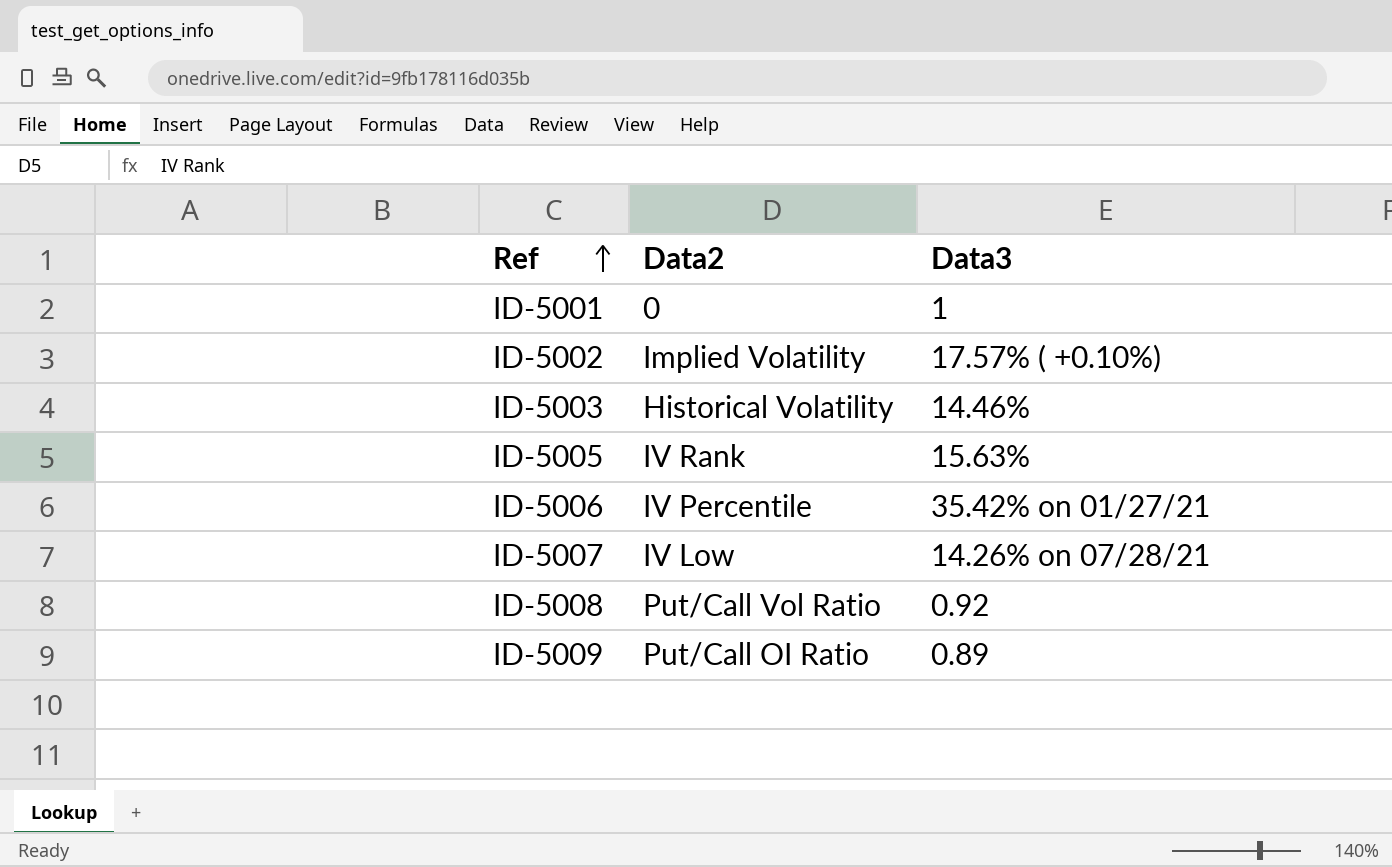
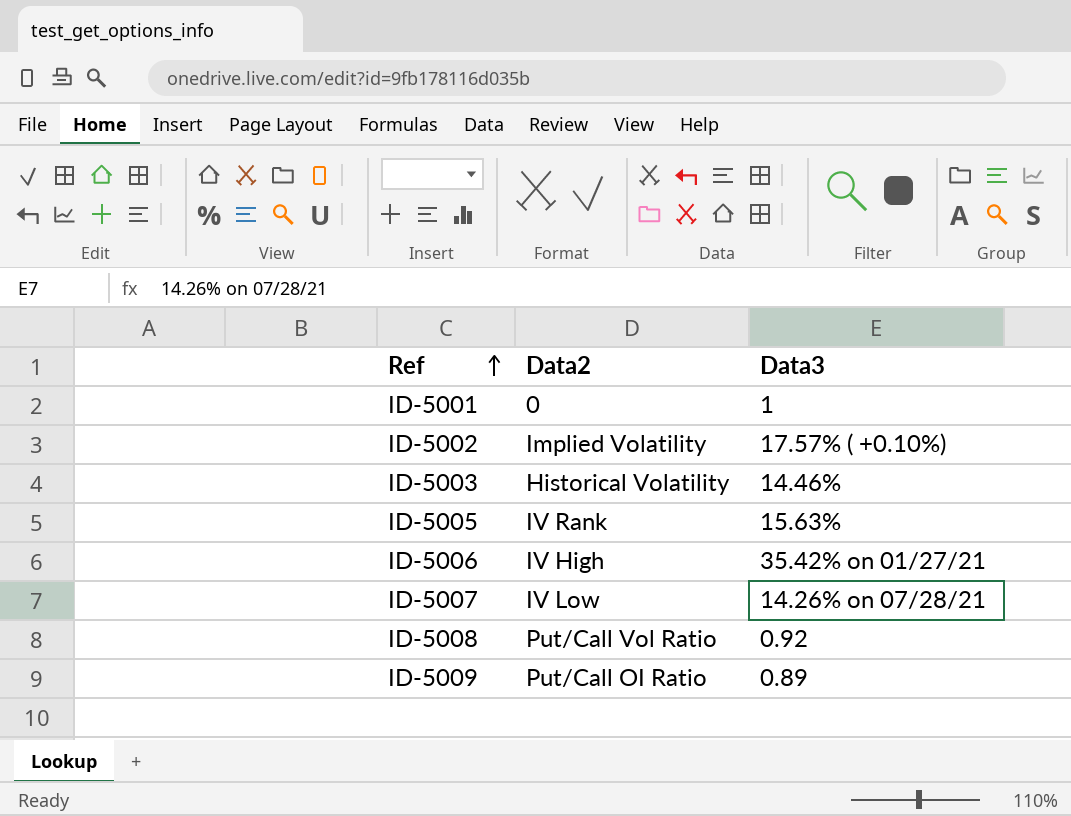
ID-5006 | Data2: IV Percentile -> IV High

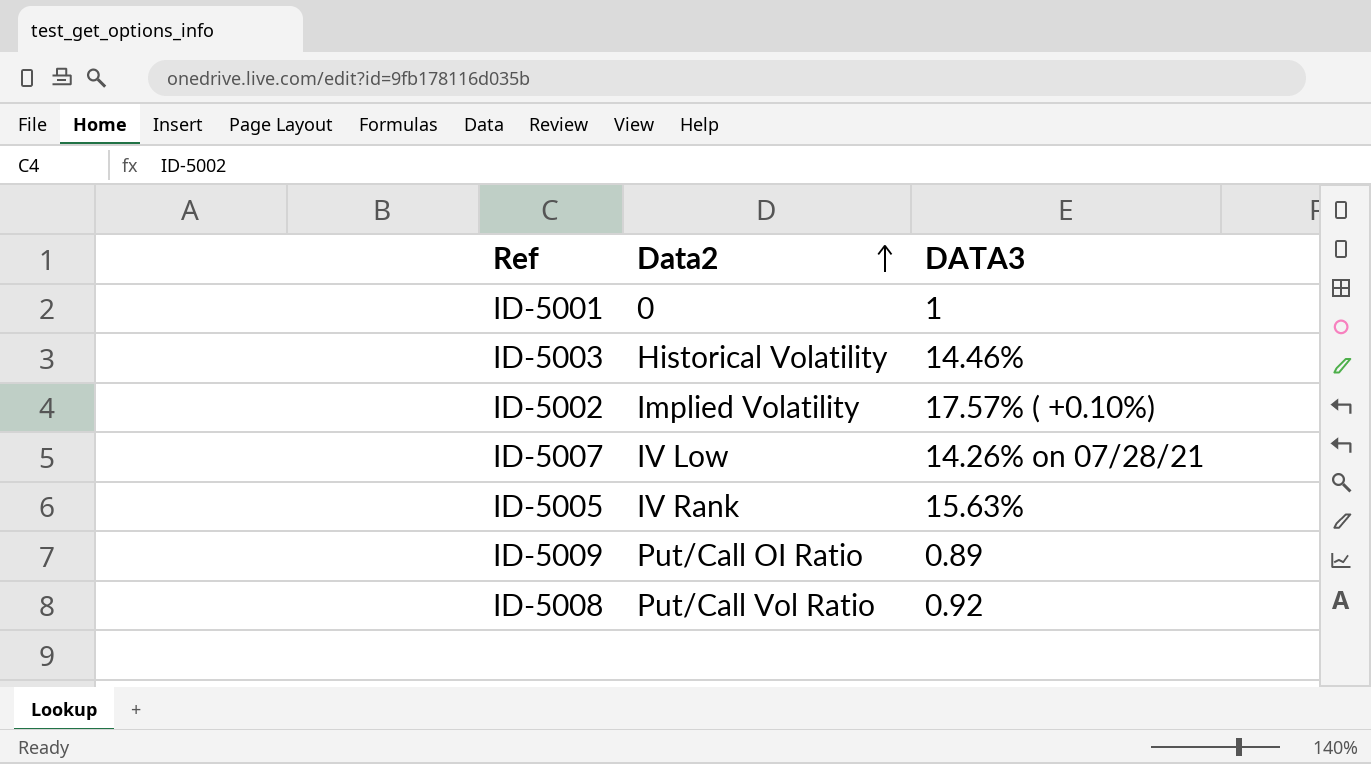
row order: Ref ascending -> Data2 ascending
column name: Data3 -> DATA3
row ID-5006: IV High | 35.42% on 01/27/21 -> none

